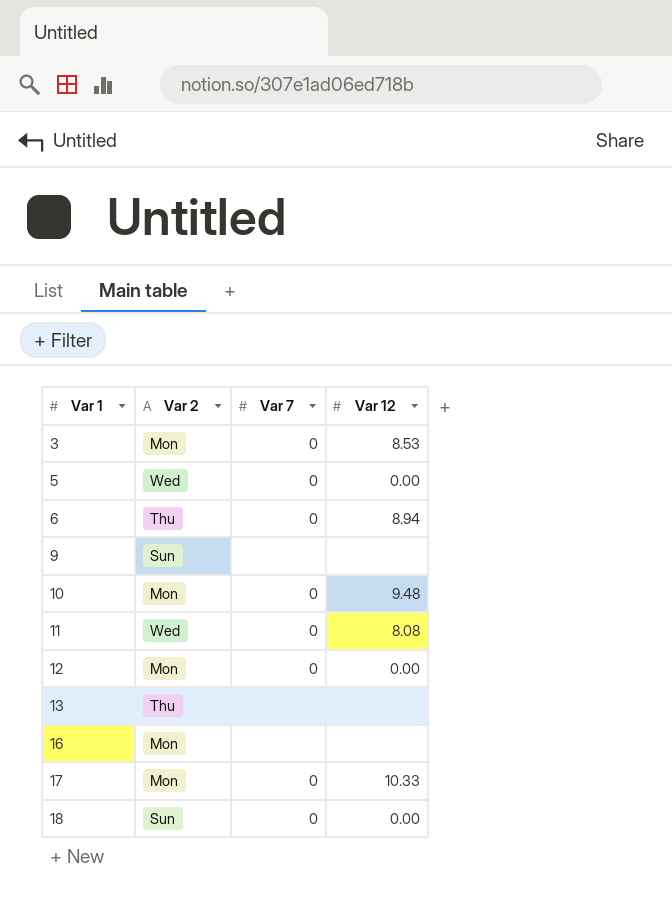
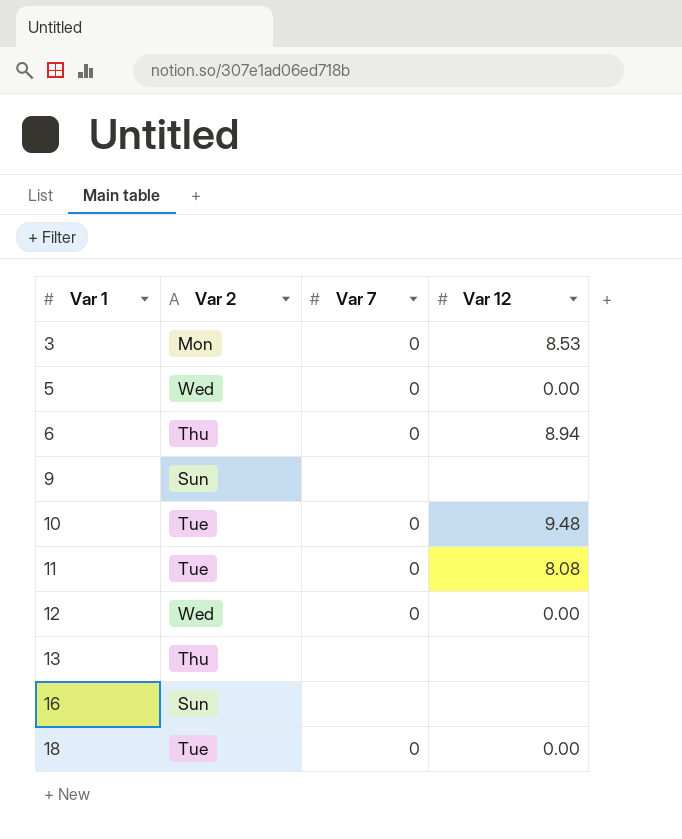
row 17: Mon | 0 | 10.33 -> none
10 | Var 2: Mon -> Tue
11 | Var 2: Wed -> Tue
12 | Var 2: Mon -> Wed
16 | Var 2: Mon -> Sun
18 | Var 2: Sun -> Tue

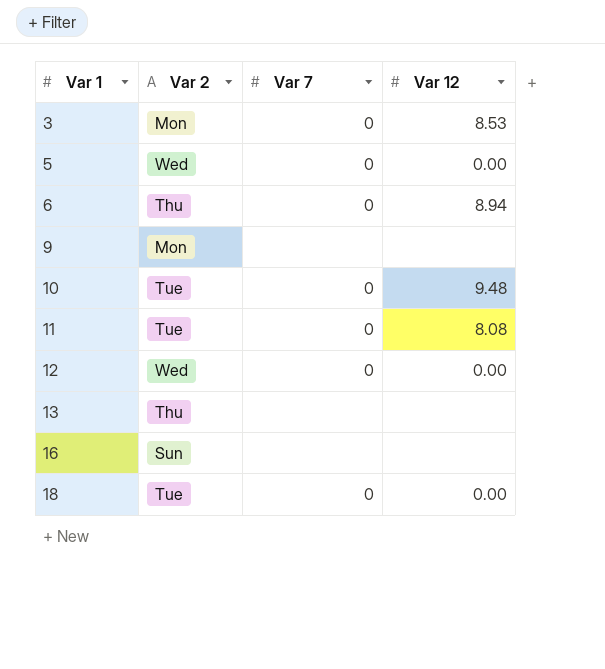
9 | Var 2: Sun -> Mon

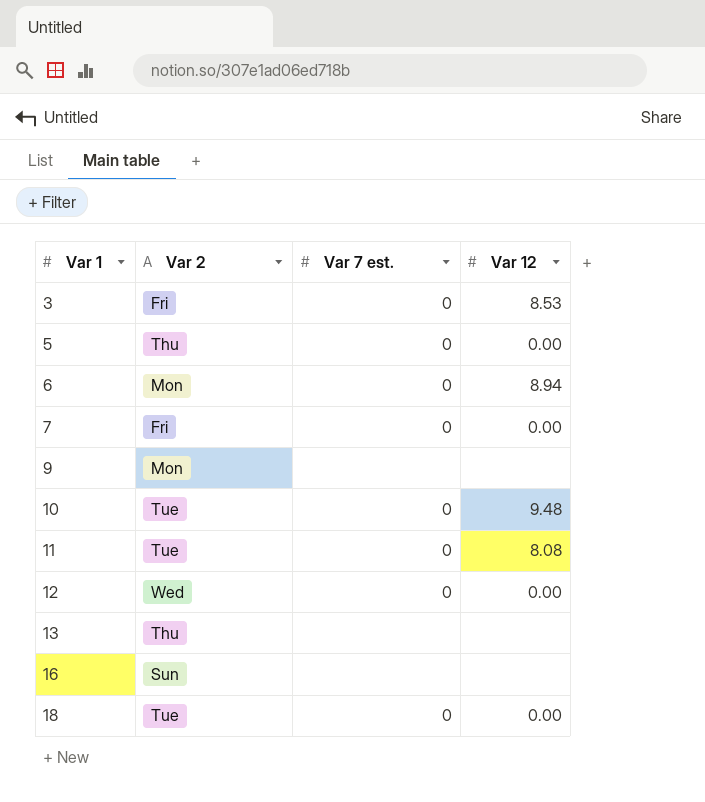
column name: Var 7 -> Var 7 est.
3 | Var 2: Mon -> Fri
5 | Var 2: Wed -> Thu
6 | Var 2: Thu -> Mon
row 7: none -> Fri | 0 | 0.00

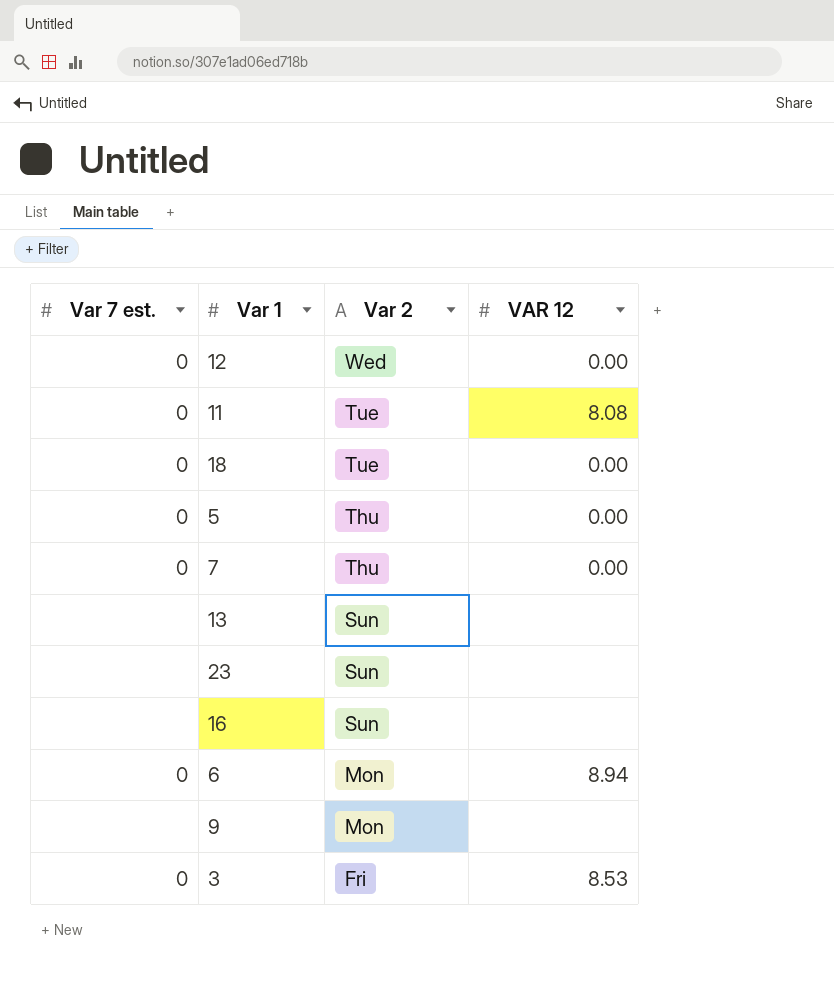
row order: Var 1 ascending -> Var 2 descending
column Var 7 est. | position: 3 -> 1
column name: Var 12 -> VAR 12
row 10: Tue | 0 | 9.48 -> none
7 | Var 2: Fri -> Thu
13 | Var 2: Thu -> Sun
row 23: none -> none | Sun | none

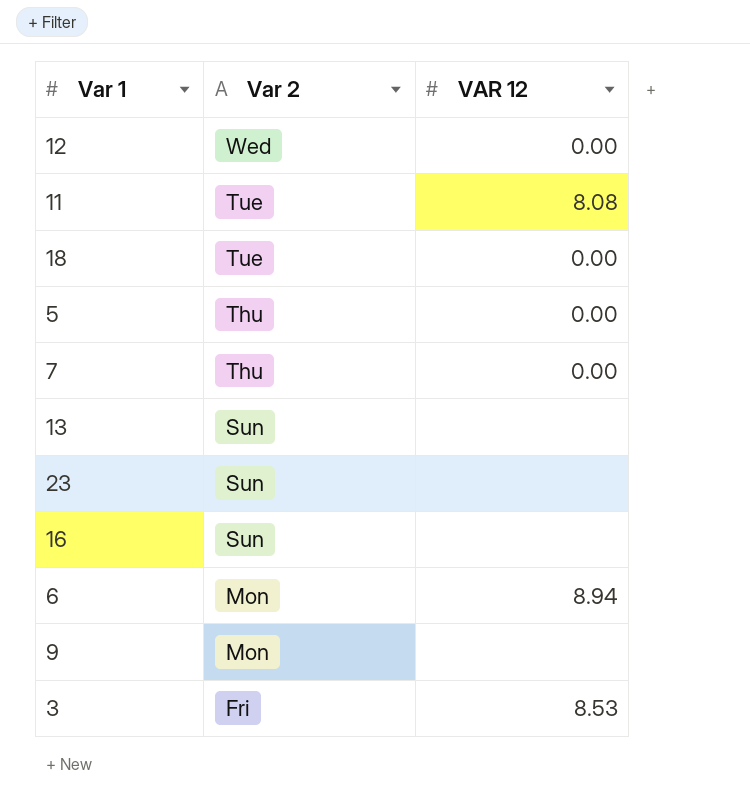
column Var 7 est. | position: 1 -> none

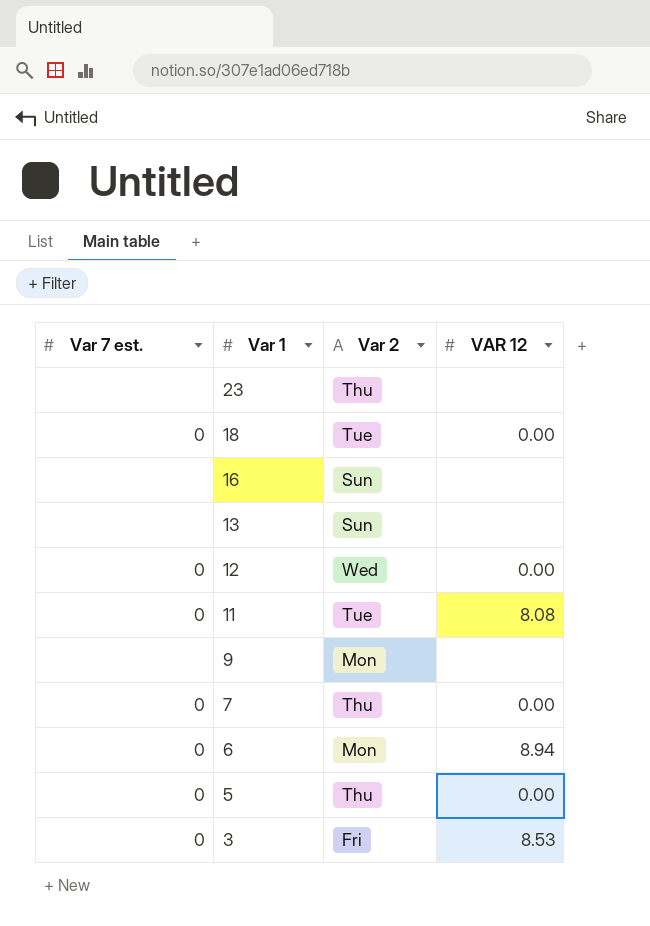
row order: Var 2 descending -> Var 1 descending
column Var 7 est. | position: none -> 1
23 | Var 2: Sun -> Thu

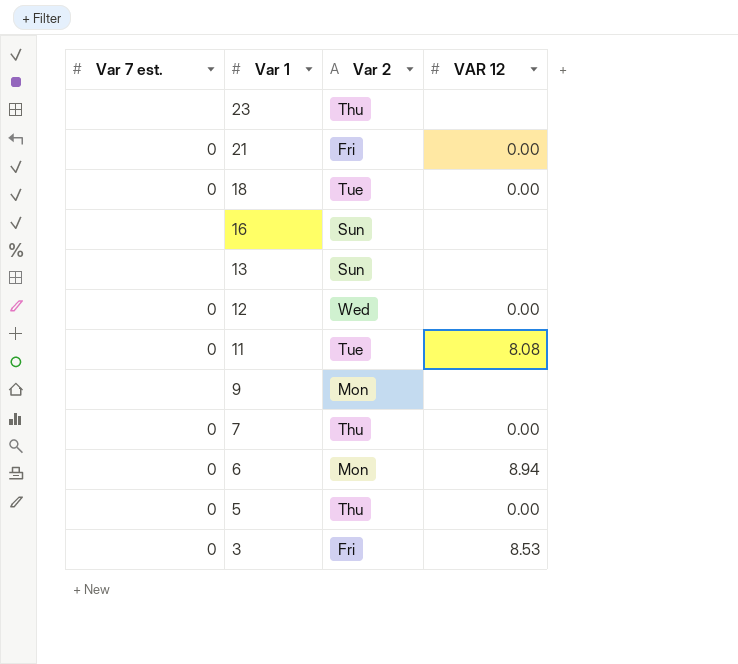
row 21: none -> 0 | Fri | 0.00

